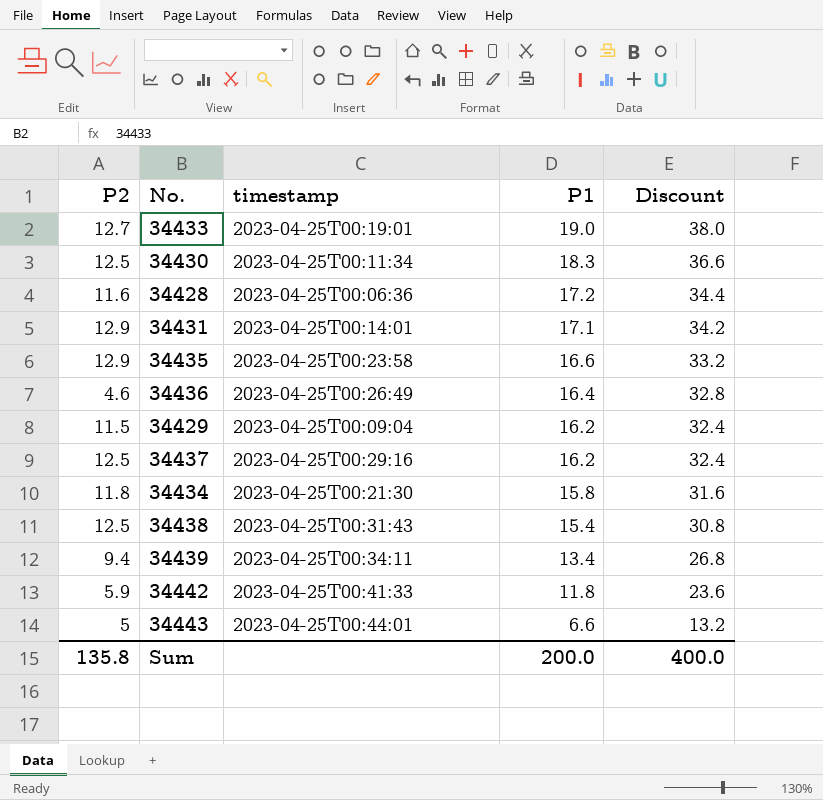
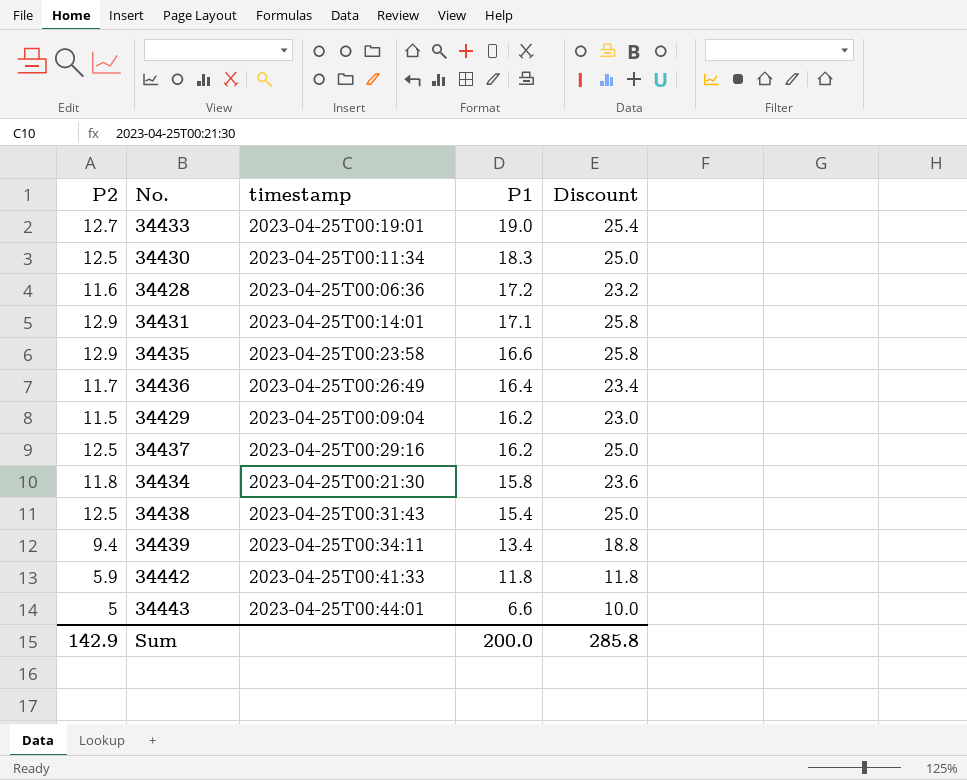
column Discount | formula: [P1] * 2 -> [P2] * 2
34436 | P2: 4.6 -> 11.7
Sum | P2: 135.8 -> 142.9
Sum | Discount: 400.0 -> 285.8

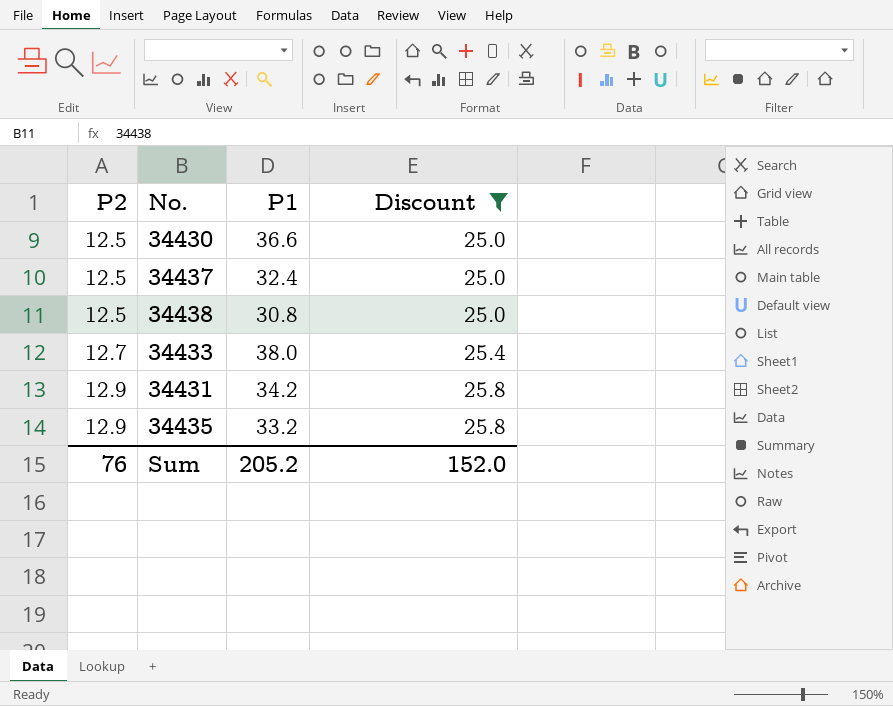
filter: none -> Discount >= 25.0
row order: P1 descending -> P2 ascending
column timestamp | position: 3 -> none
34430 | P1: 18.3 -> 36.6
34437 | P1: 16.2 -> 32.4
34438 | P1: 15.4 -> 30.8
34433 | P1: 19.0 -> 38.0
34431 | P1: 17.1 -> 34.2
34435 | P1: 16.6 -> 33.2
Sum | P2: 142.9 -> 76
Sum | P1: 200.0 -> 205.2
Sum | Discount: 285.8 -> 152.0

